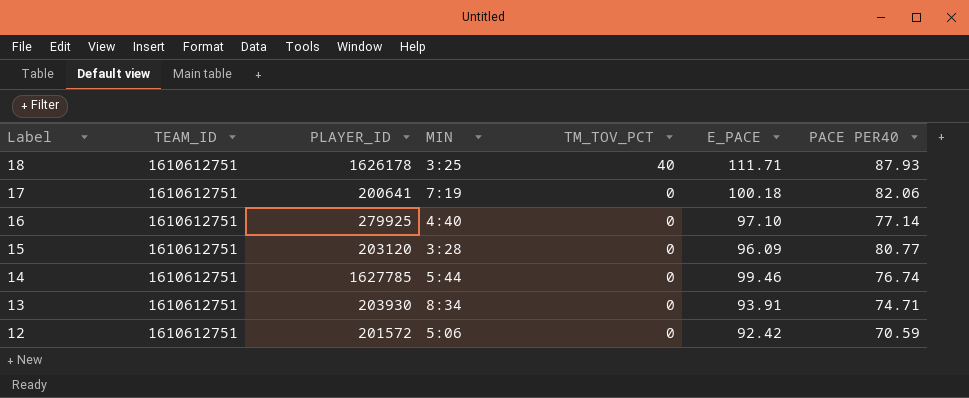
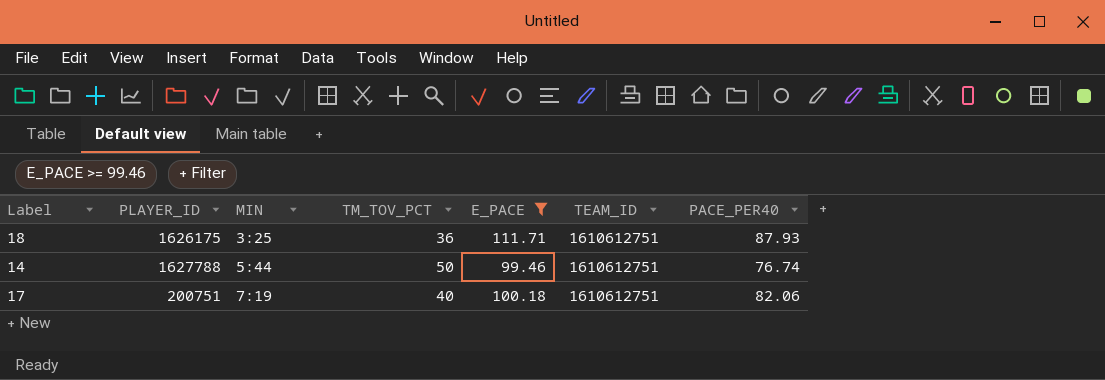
filter: none -> E_PACE >= 99.46
row order: Label descending -> MIN ascending
column TEAM_ID | position: 2 -> 6
column name: PACE PER40 -> PACE_PER40
18 | PLAYER_ID: 1626178 -> 1626175
18 | TM_TOV_PCT: 40 -> 36
14 | PLAYER_ID: 1627785 -> 1627788
14 | TM_TOV_PCT: 0 -> 50
17 | PLAYER_ID: 200641 -> 200751
17 | TM_TOV_PCT: 0 -> 40

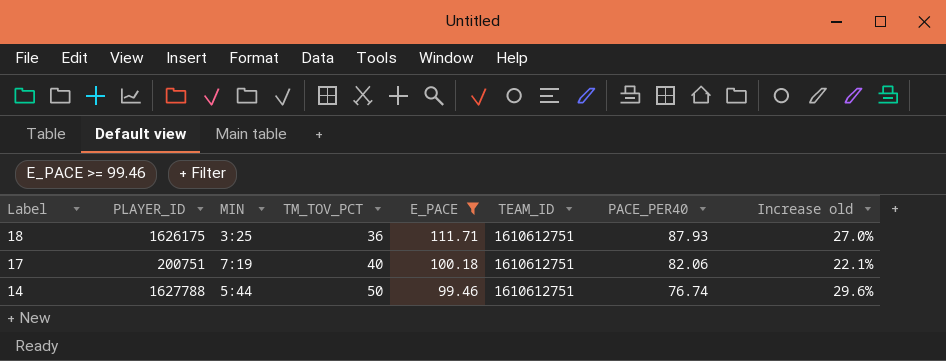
row order: MIN ascending -> Label descending
column Increase old | formula: none -> ([E_PACE] - [PACE_PER40]) / [PACE_PER40]

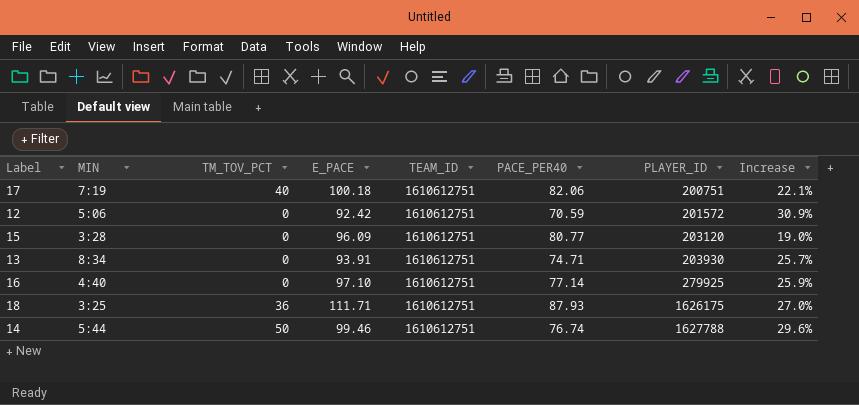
filter: E_PACE >= 99.46 -> none
row order: Label descending -> PLAYER_ID ascending
column PLAYER_ID | position: 2 -> 7
column name: Increase old -> Increase

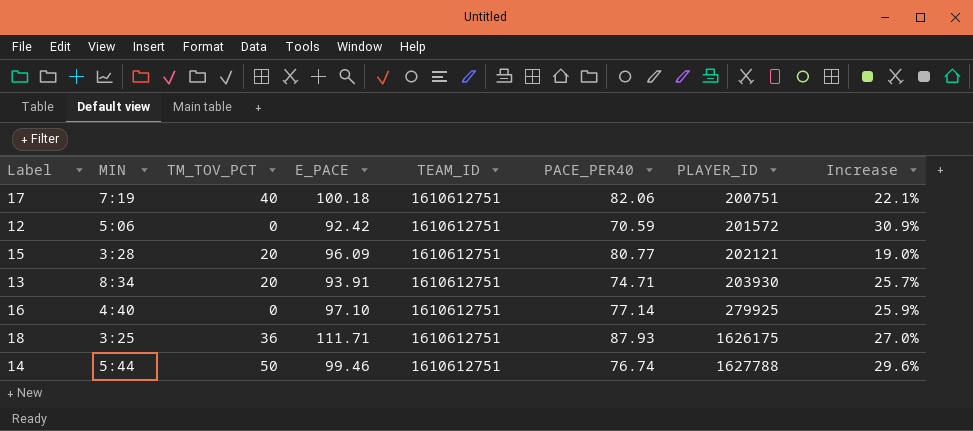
15 | TM_TOV_PCT: 0 -> 20
15 | PLAYER_ID: 203120 -> 202121
13 | TM_TOV_PCT: 0 -> 20

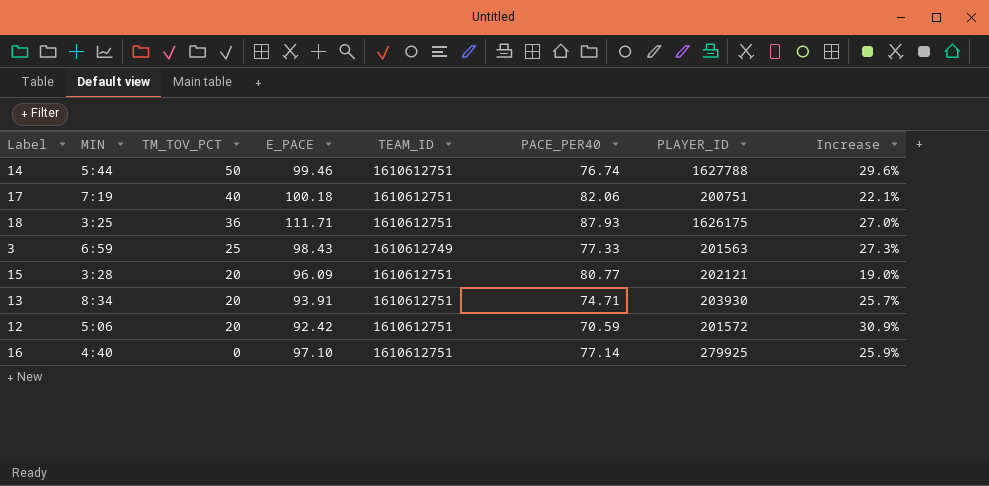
row order: PLAYER_ID ascending -> TM_TOV_PCT descending
row 3: none -> 6:59 | 25 | 98.43 | 1610612749 | 77.33 | 201563 | 27.3%
12 | TM_TOV_PCT: 0 -> 20

